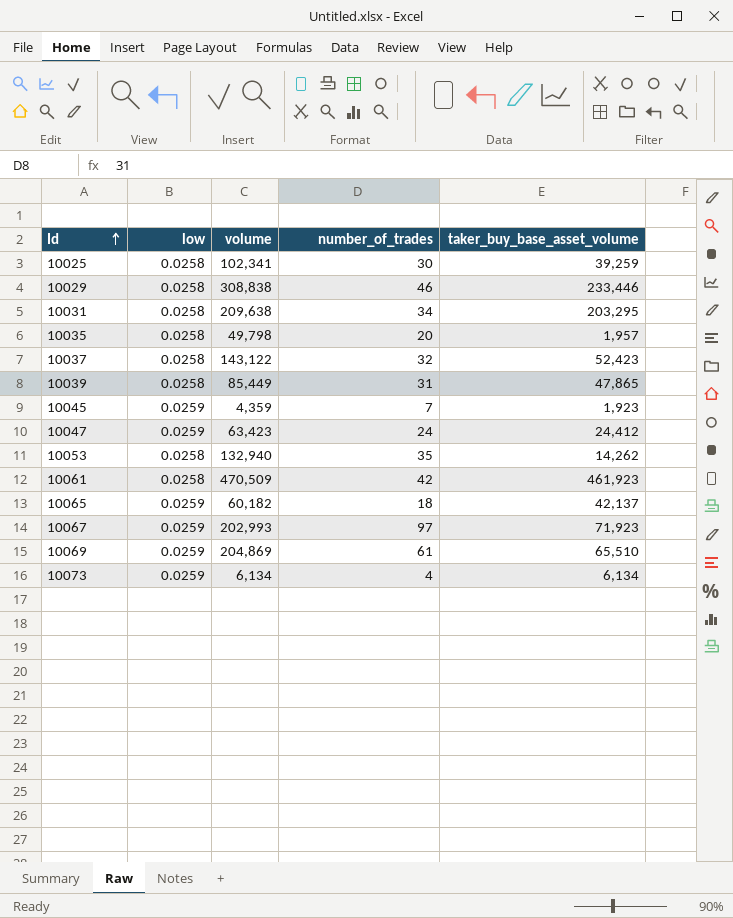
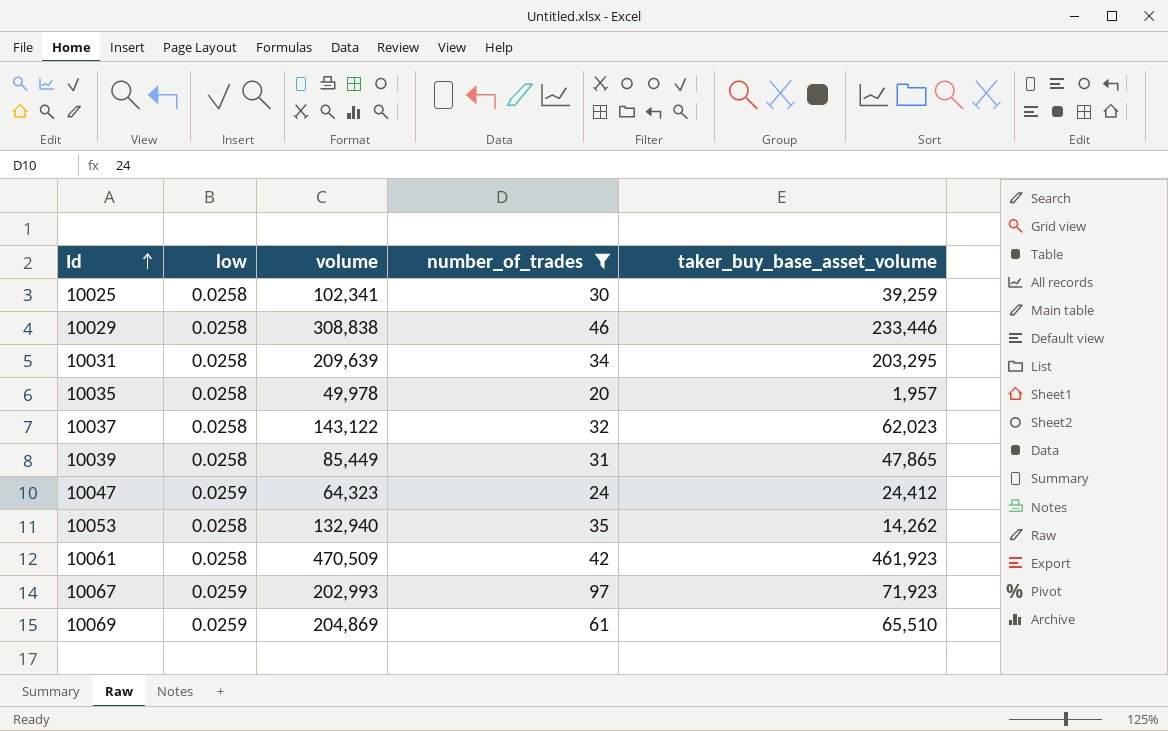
filter: none -> number_of_trades >= 20
10031 | volume: 209,638 -> 209,639
10035 | volume: 49,798 -> 49,978
10037 | taker_buy_base_asset_volume: 52,423 -> 62,023
10047 | volume: 63,423 -> 64,323

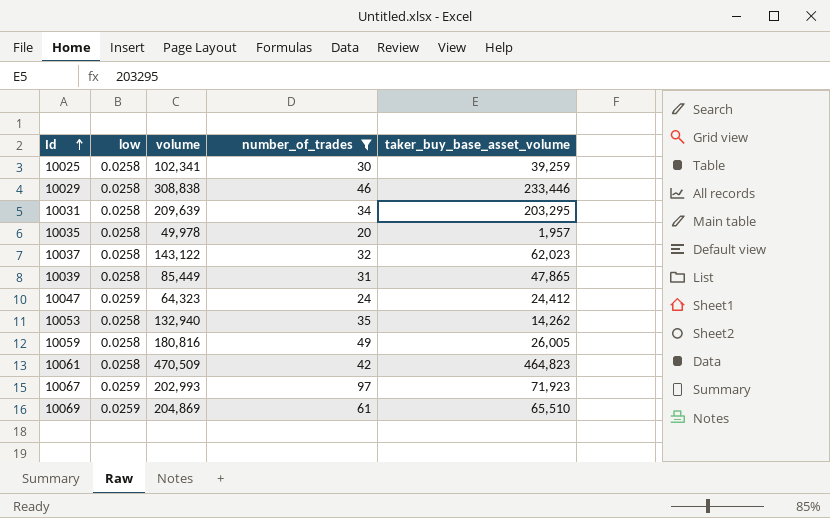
row 10059: none -> 0.0258 | 180,816 | 49 | 26,005
10061 | taker_buy_base_asset_volume: 461,923 -> 464,823

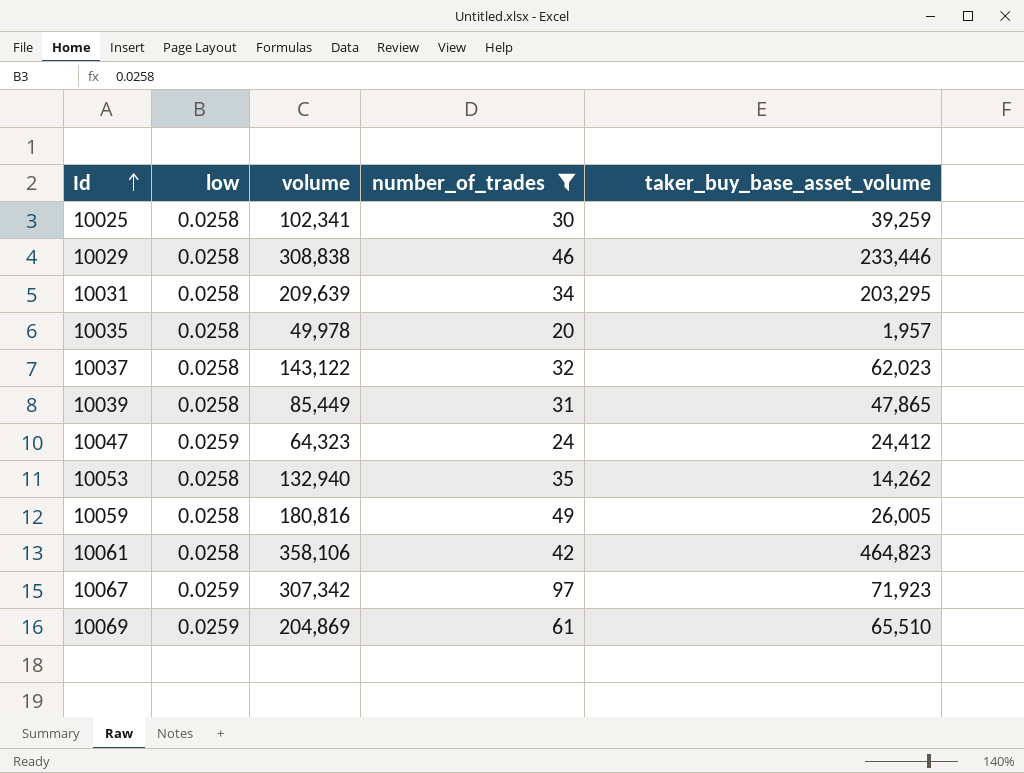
10061 | volume: 470,509 -> 358,106
10067 | volume: 202,993 -> 307,342

